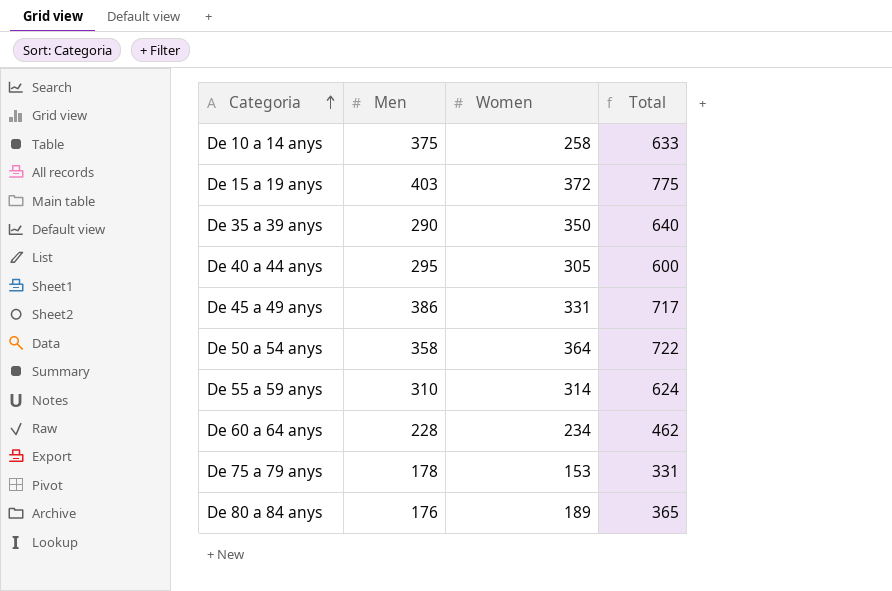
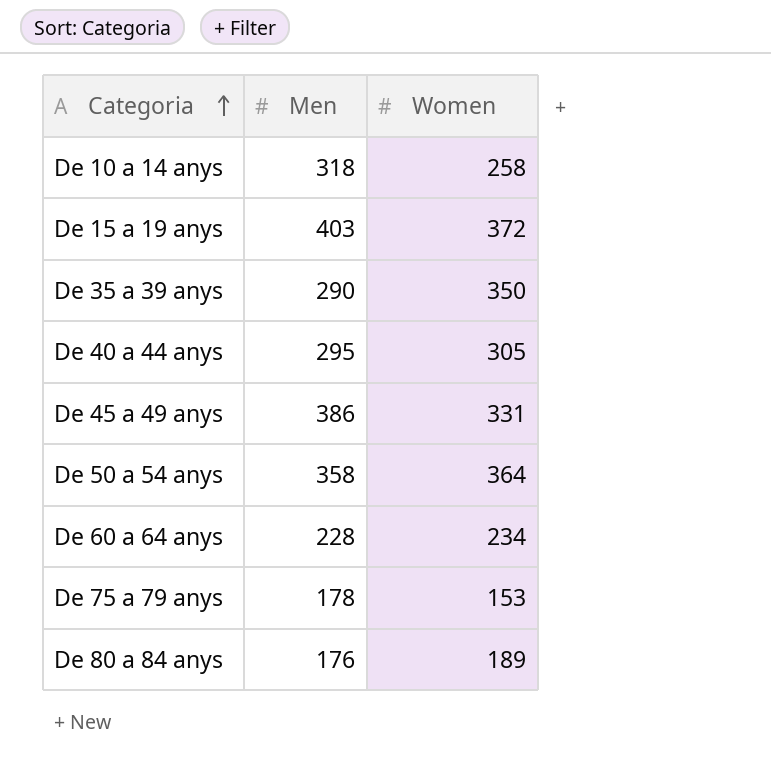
column Total | formula: [Men] + [Women] -> none
row De 55 a 59 anys: 310 | 314 | 624 -> none
De 10 a 14 anys | Men: 375 -> 318

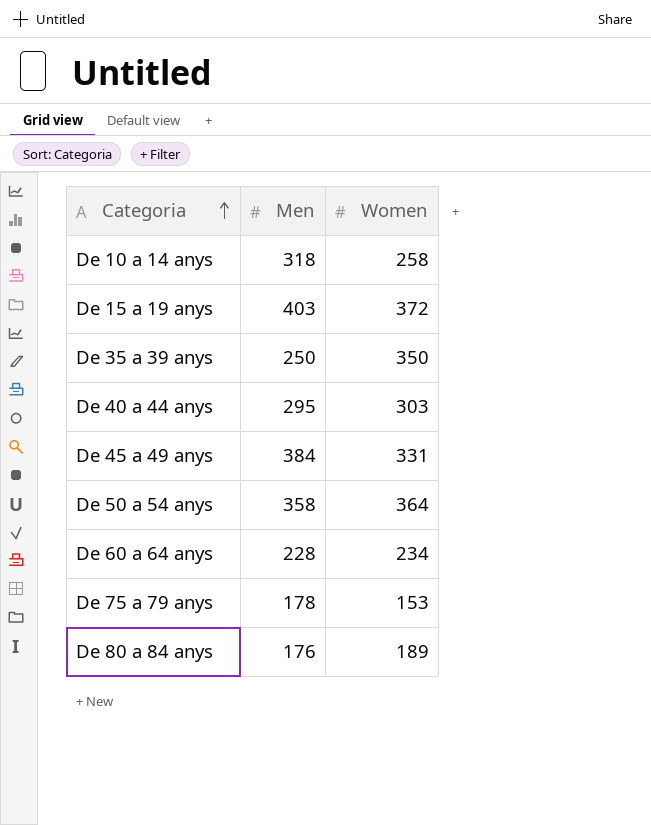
De 35 a 39 anys | Men: 290 -> 250
De 40 a 44 anys | Women: 305 -> 303
De 45 a 49 anys | Men: 386 -> 384

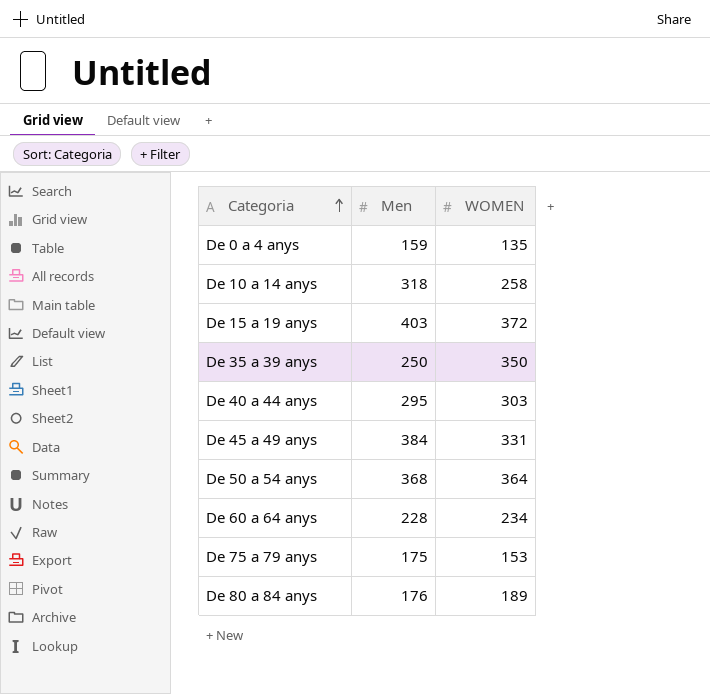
column name: Women -> WOMEN
row De 0 a 4 anys: none -> 159 | 135
De 50 a 54 anys | Men: 358 -> 368
De 75 a 79 anys | Men: 178 -> 175

